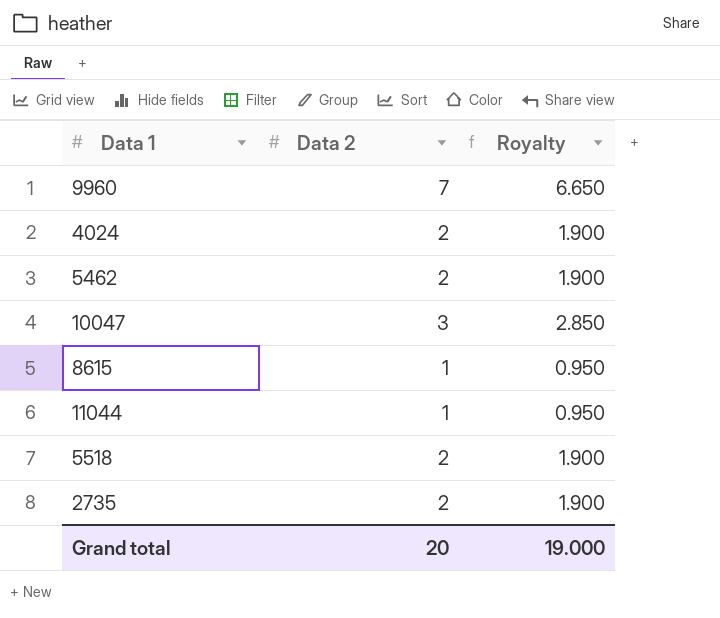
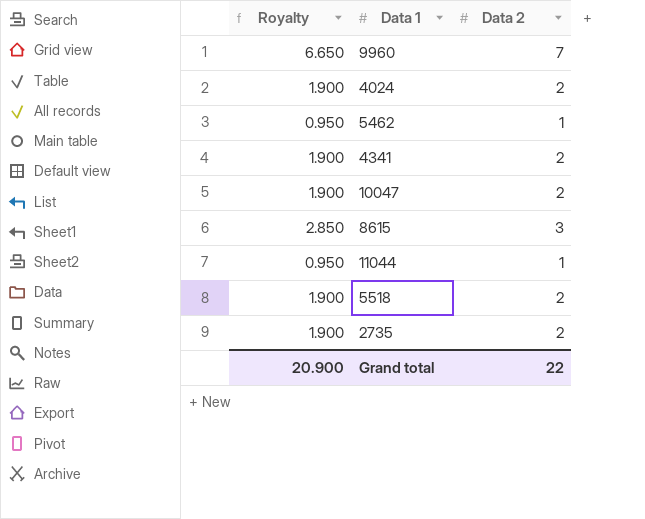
column Royalty | position: 3 -> 1
5462 | Royalty: 1.900 -> 0.950
5462 | Data 2: 2 -> 1
row 4341: none -> 1.900 | 2
10047 | Royalty: 2.850 -> 1.900
10047 | Data 2: 3 -> 2
8615 | Royalty: 0.950 -> 2.850
8615 | Data 2: 1 -> 3
Grand total | Royalty: 19.000 -> 20.900
Grand total | Data 2: 20 -> 22

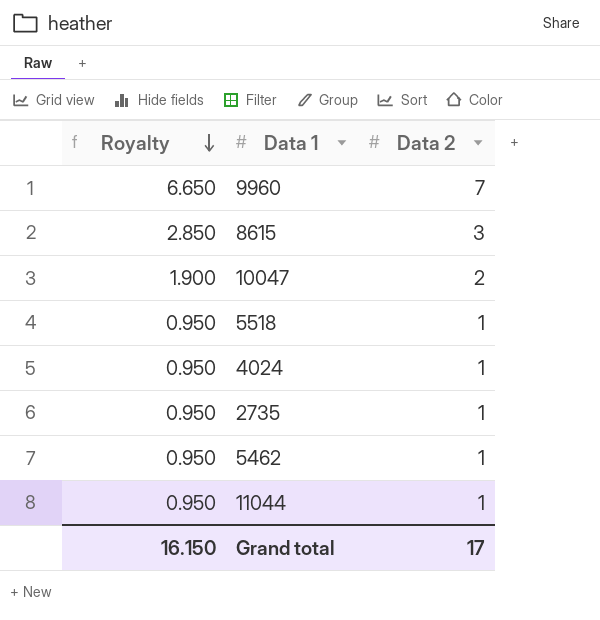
row order: none -> Royalty descending
row 4341: 1.900 | 2 -> none
5518 | Royalty: 1.900 -> 0.950
5518 | Data 2: 2 -> 1
4024 | Royalty: 1.900 -> 0.950
4024 | Data 2: 2 -> 1
2735 | Royalty: 1.900 -> 0.950
2735 | Data 2: 2 -> 1
Grand total | Royalty: 20.900 -> 16.150
Grand total | Data 2: 22 -> 17

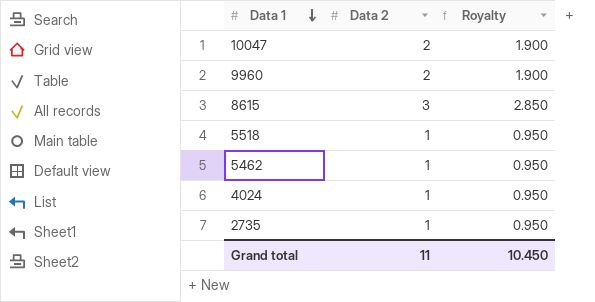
row order: Royalty descending -> Data 1 descending
column Royalty | position: 1 -> 3
row 11044: 0.950 | 1 -> none
9960 | Data 2: 7 -> 2
9960 | Royalty: 6.650 -> 1.900
Grand total | Data 2: 17 -> 11
Grand total | Royalty: 16.150 -> 10.450

